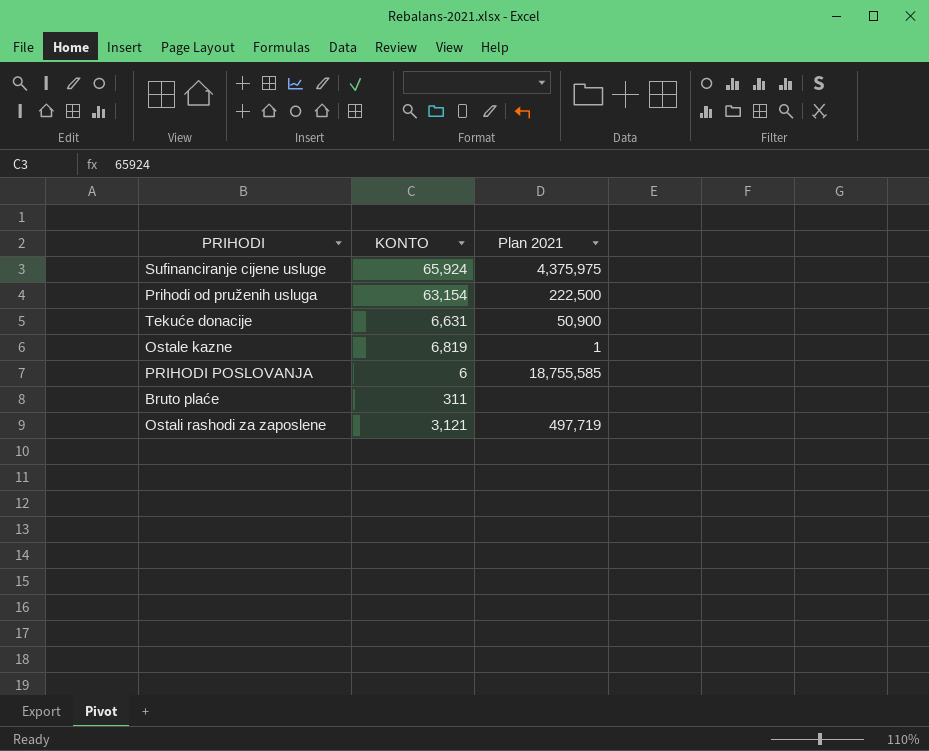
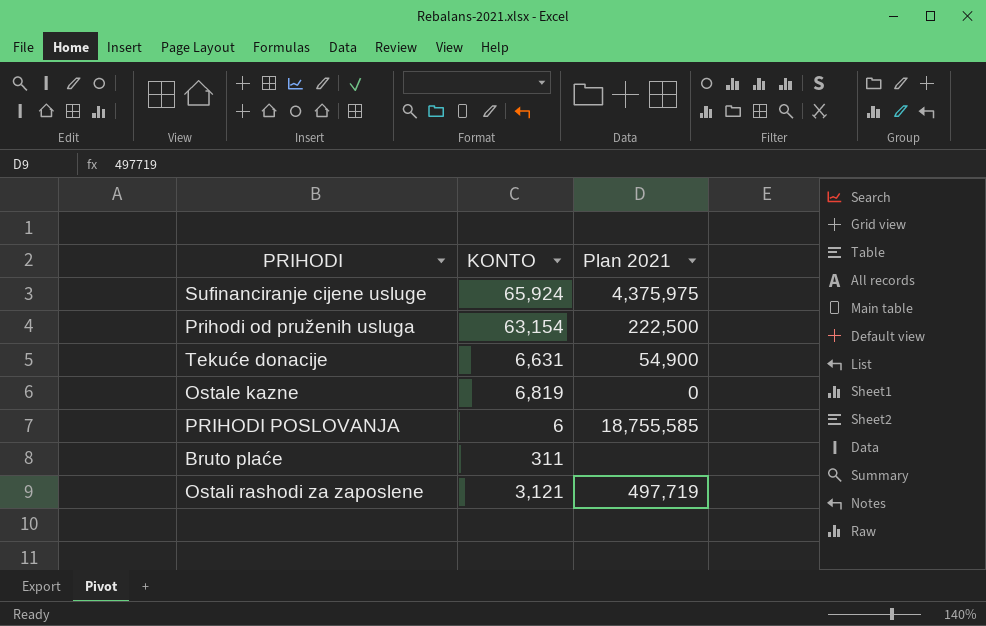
Tekuće donacije | Plan 2021: 50,900 -> 54,900
Ostale kazne | Plan 2021: 1 -> 0

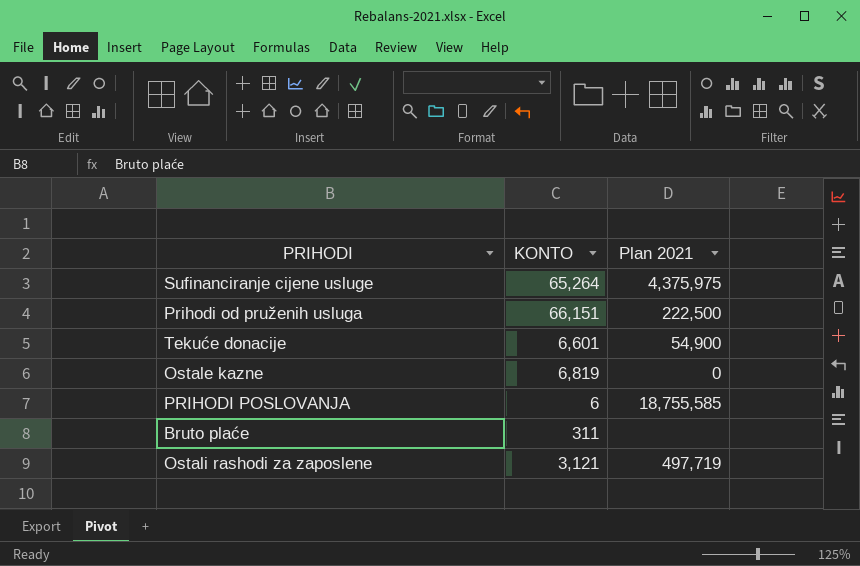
Sufinanciranje cijene usluge | KONTO: 65,924 -> 65,264
Prihodi od pruženih usluga | KONTO: 63,154 -> 66,151
Tekuće donacije | KONTO: 6,631 -> 6,601

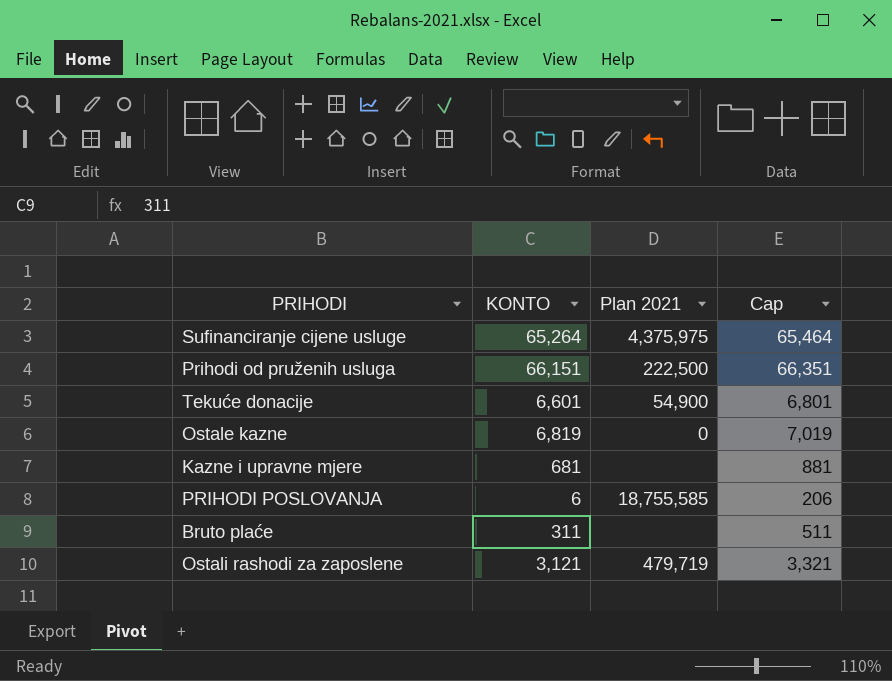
column Cap | formula: none -> [KONTO] + 200
row Kazne i upravne mjere: none -> 681 | none | 881
Ostali rashodi za zaposlene | Plan 2021: 497,719 -> 479,719

